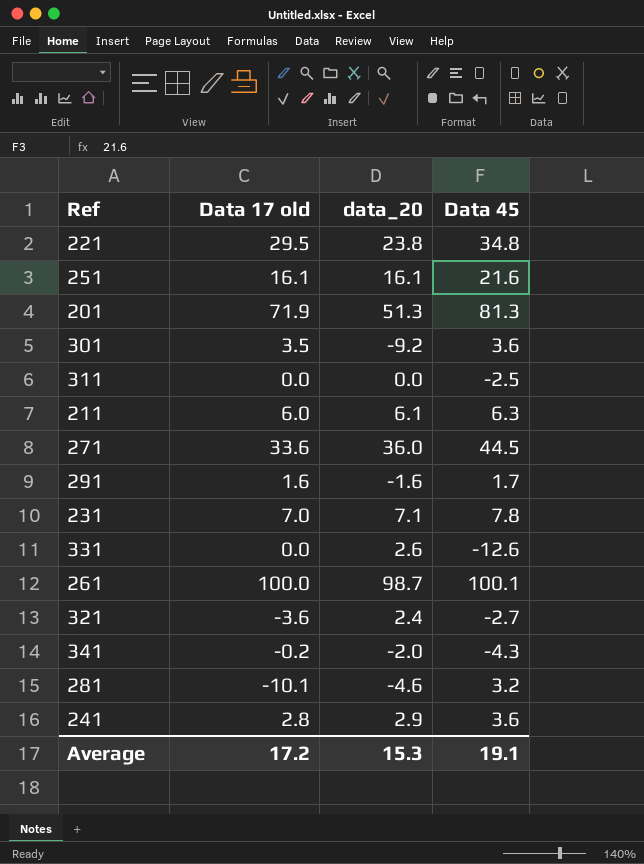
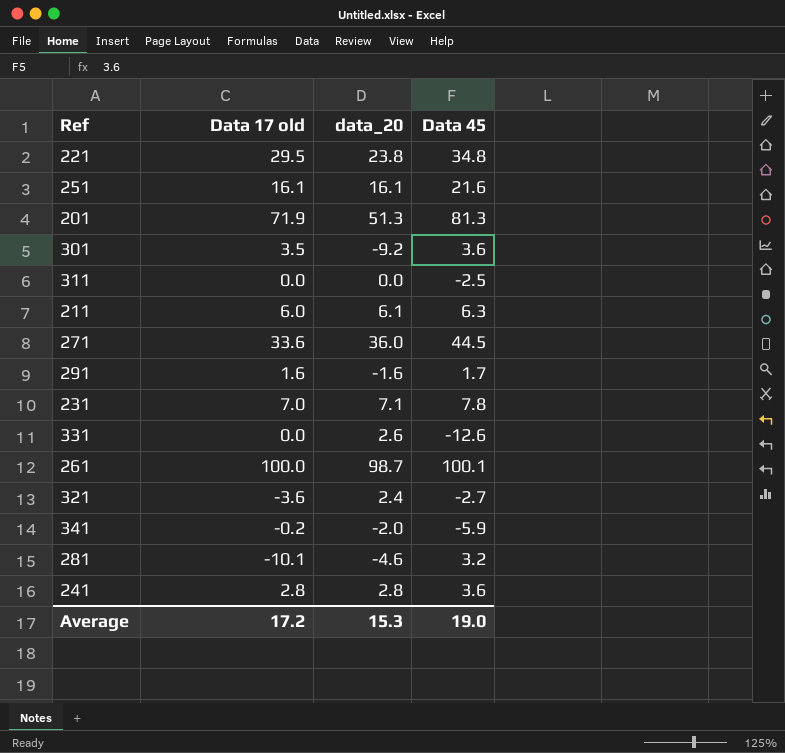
341 | Data 45: -4.3 -> -5.9
241 | data_20: 2.9 -> 2.8
Average | Data 45: 19.1 -> 19.0

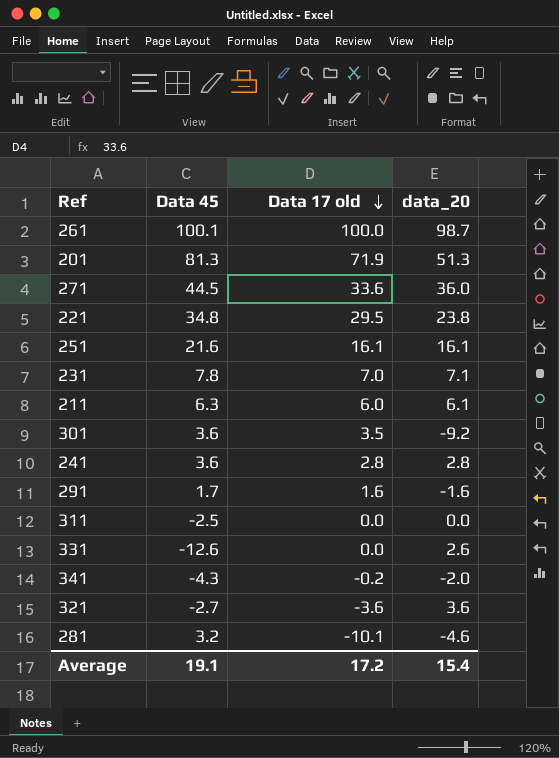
row order: none -> Data 17 old descending
column Data 45 | position: 4 -> 2
341 | Data 45: -5.9 -> -4.3
321 | data_20: 2.4 -> 3.6
Average | Data 45: 19.0 -> 19.1
Average | data_20: 15.3 -> 15.4

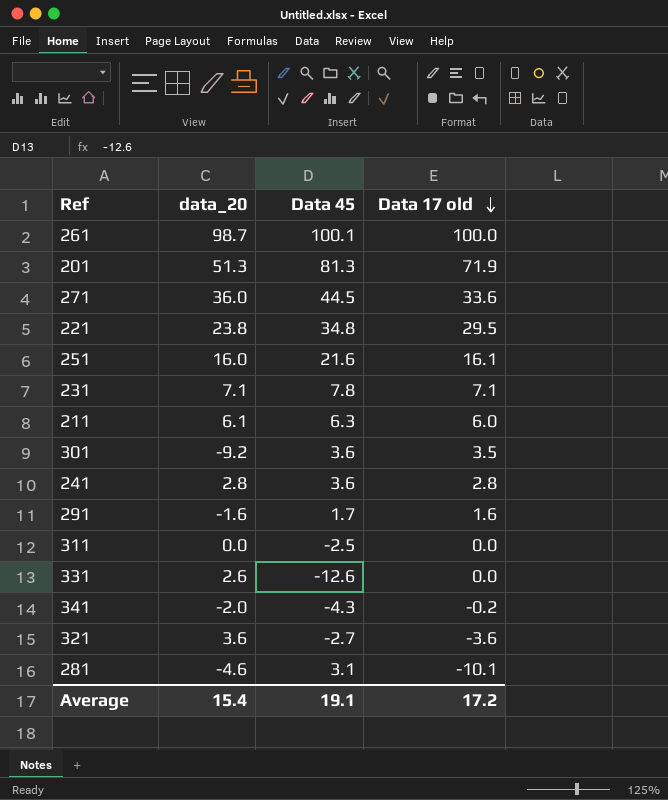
column data_20 | position: 4 -> 2
251 | data_20: 16.1 -> 16.0
231 | Data 17 old: 7.0 -> 7.1
281 | Data 45: 3.2 -> 3.1

